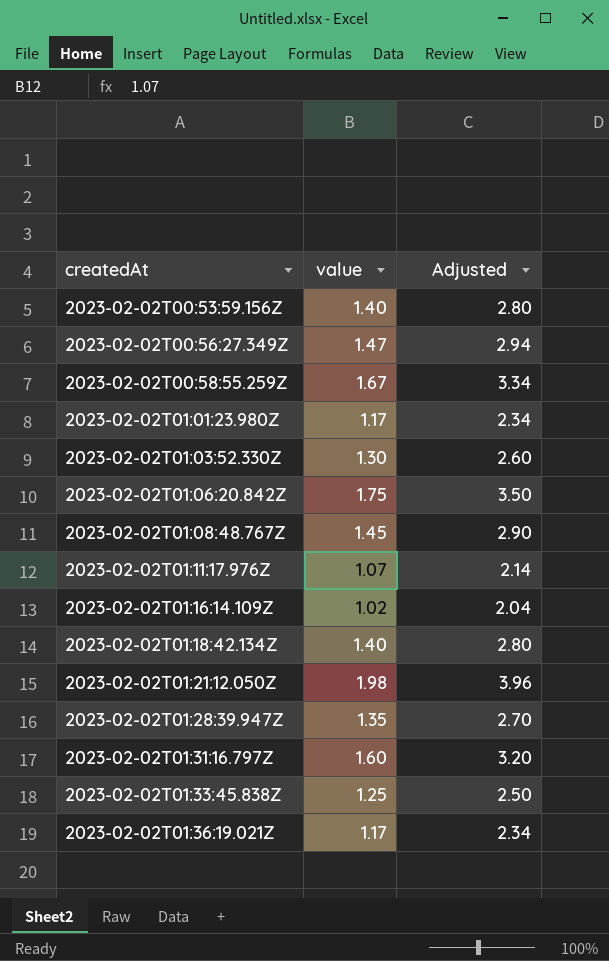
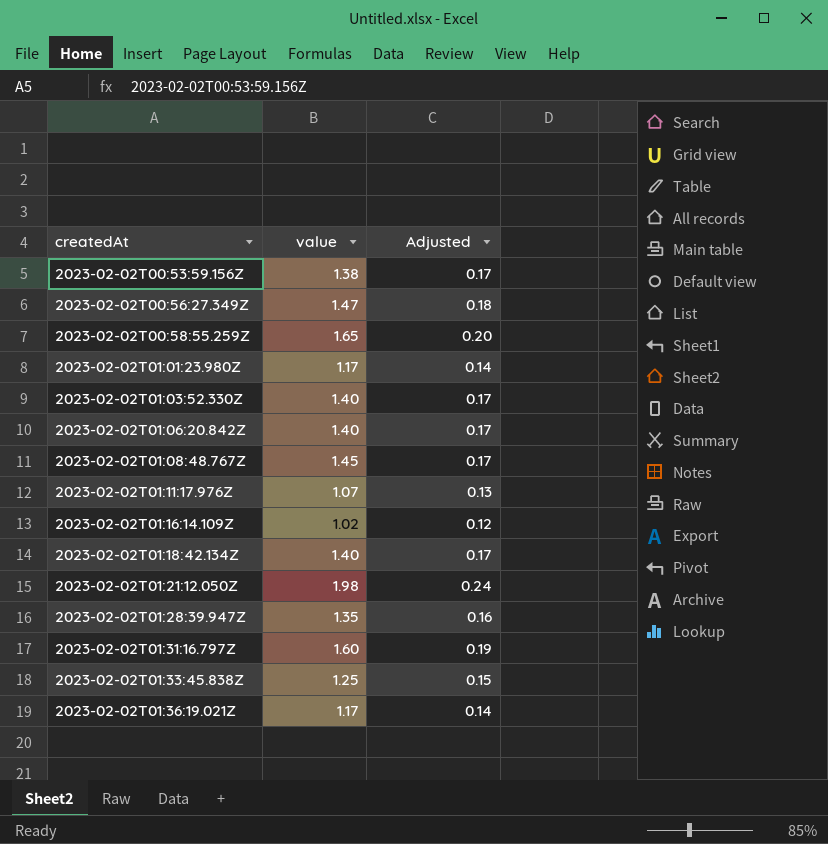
column Adjusted | formula: [value] * 2 -> [value] * 0.12
2023-02-02T00:53:59.156Z | value: 1.40 -> 1.38
2023-02-02T00:58:55.259Z | value: 1.67 -> 1.65
2023-02-02T01:03:52.330Z | value: 1.30 -> 1.40
2023-02-02T01:06:20.842Z | value: 1.75 -> 1.40

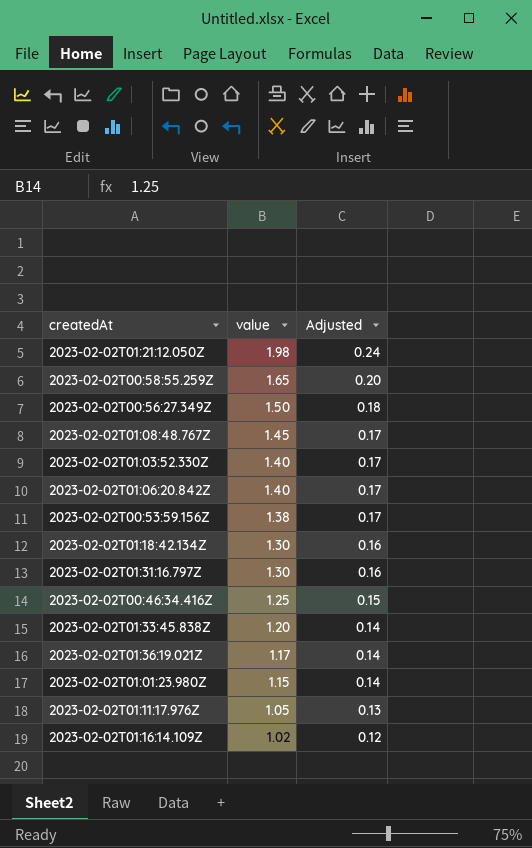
row order: createdAt ascending -> value descending
row 2023-02-02T01:28:39.947Z: 1.35 | 0.16 -> none
2023-02-02T00:56:27.349Z | value: 1.47 -> 1.50
2023-02-02T01:18:42.134Z | value: 1.40 -> 1.30
2023-02-02T01:18:42.134Z | Adjusted: 0.17 -> 0.16
2023-02-02T01:31:16.797Z | value: 1.60 -> 1.30
2023-02-02T01:31:16.797Z | Adjusted: 0.19 -> 0.16
row 2023-02-02T00:46:34.416Z: none -> 1.25 | 0.15
2023-02-02T01:33:45.838Z | value: 1.25 -> 1.20
2023-02-02T01:33:45.838Z | Adjusted: 0.15 -> 0.14
2023-02-02T01:01:23.980Z | value: 1.17 -> 1.15
2023-02-02T01:11:17.976Z | value: 1.07 -> 1.05

